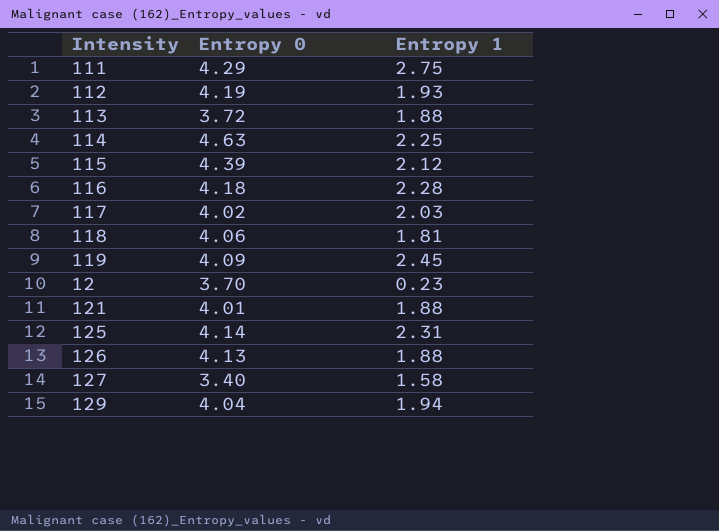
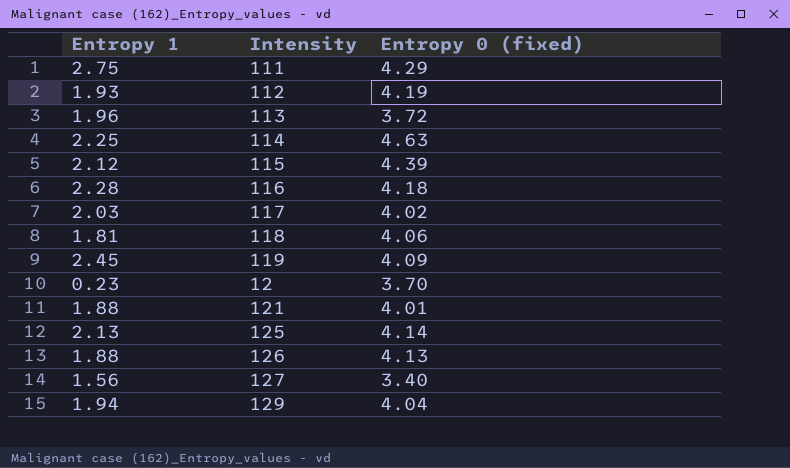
column Entropy 1 | position: 3 -> 1
column name: Entropy 0 -> Entropy 0 (fixed)
113 | Entropy 1: 1.88 -> 1.96
125 | Entropy 1: 2.31 -> 2.13
127 | Entropy 1: 1.58 -> 1.56

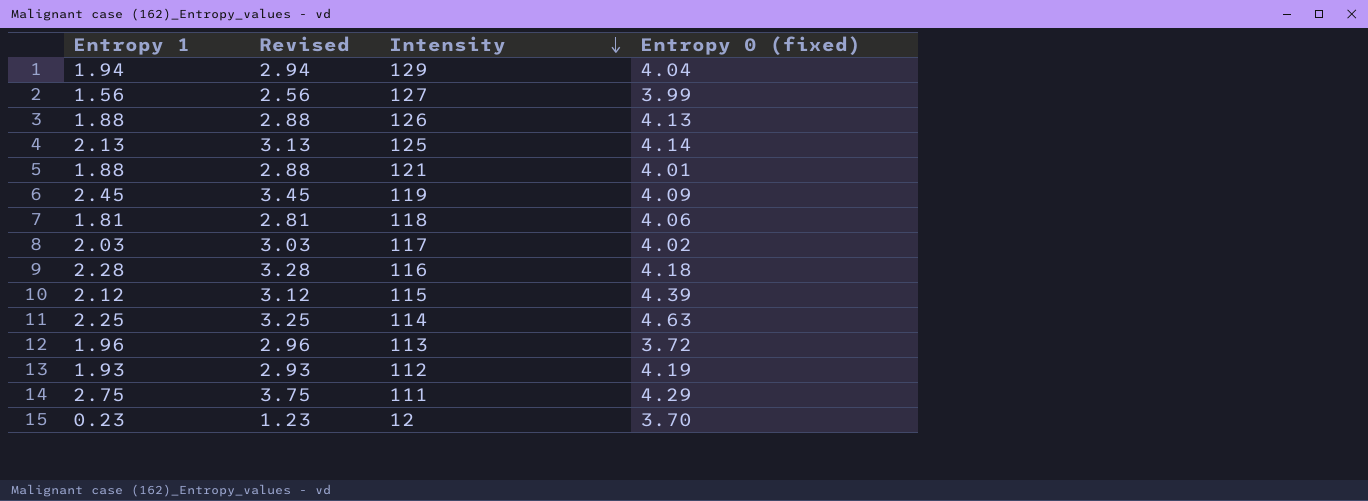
row order: none -> Intensity descending
column Revised | formula: none -> [Entropy 1] + 1
127 | Entropy 0 (fixed): 3.40 -> 3.99

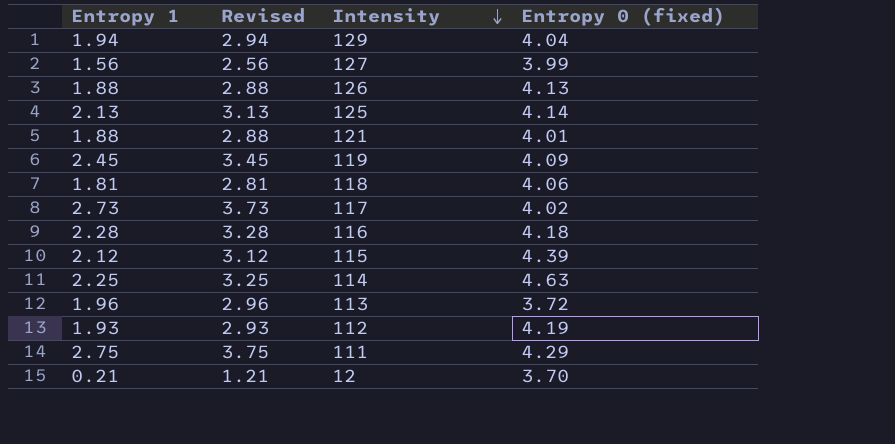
117 | Entropy 1: 2.03 -> 2.73
117 | Revised: 3.03 -> 3.73
12 | Entropy 1: 0.23 -> 0.21
12 | Revised: 1.23 -> 1.21

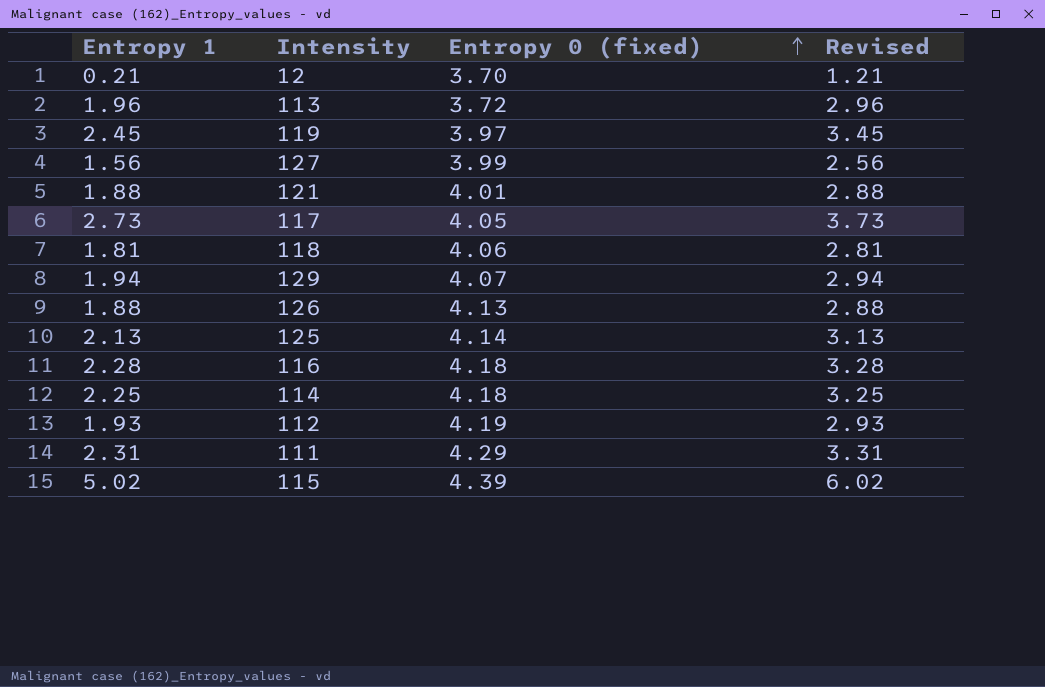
row order: Intensity descending -> Entropy 0 (fixed) ascending
column Revised | position: 2 -> 4
119 | Entropy 0 (fixed): 4.09 -> 3.97
117 | Entropy 0 (fixed): 4.02 -> 4.05
129 | Entropy 0 (fixed): 4.04 -> 4.07
114 | Entropy 0 (fixed): 4.63 -> 4.18
111 | Entropy 1: 2.75 -> 2.31
111 | Revised: 3.75 -> 3.31
115 | Entropy 1: 2.12 -> 5.02
115 | Revised: 3.12 -> 6.02

